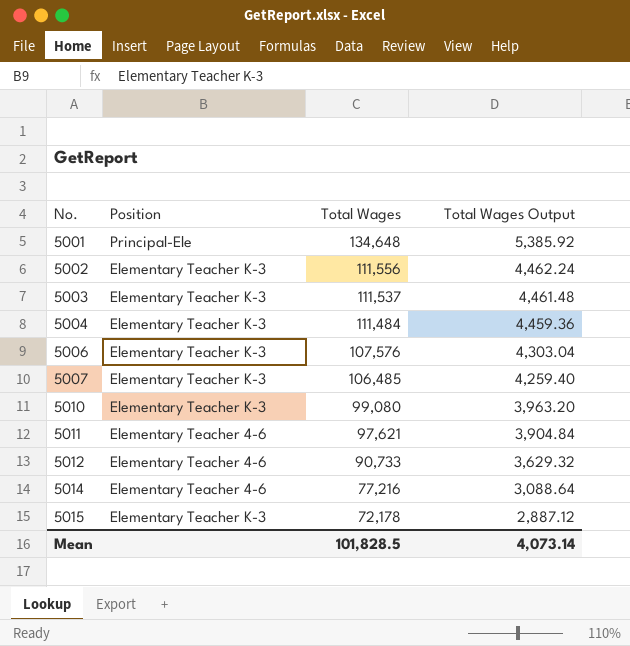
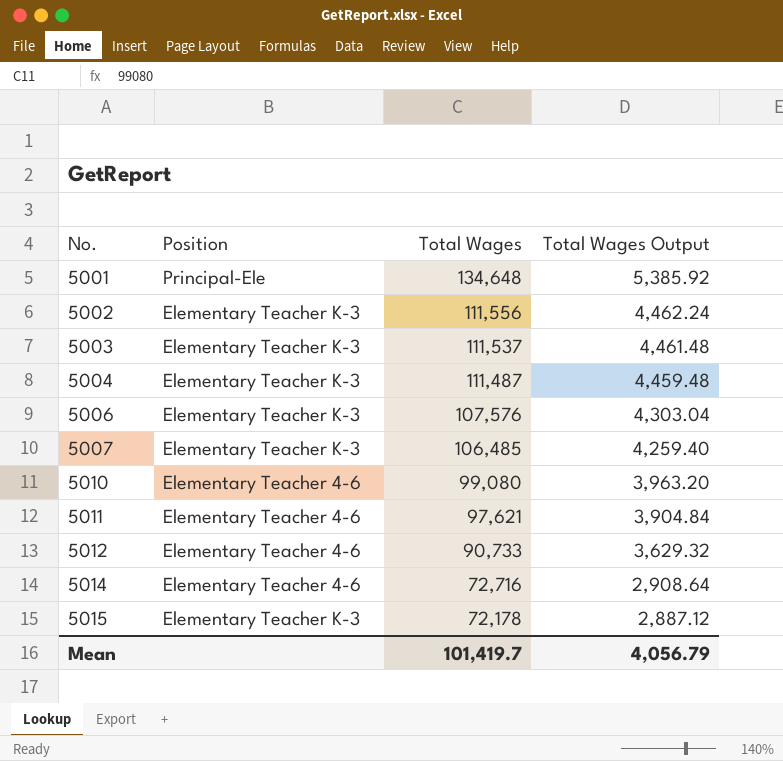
5004 | Total Wages: 111,484 -> 111,487
5004 | Total Wages Output: 4,459.36 -> 4,459.48
5010 | Position: Elementary Teacher K-3 -> Elementary Teacher 4-6
5014 | Total Wages: 77,216 -> 72,716
5014 | Total Wages Output: 3,088.64 -> 2,908.64
Mean | Total Wages: 101,828.5 -> 101,419.7
Mean | Total Wages Output: 4,073.14 -> 4,056.79

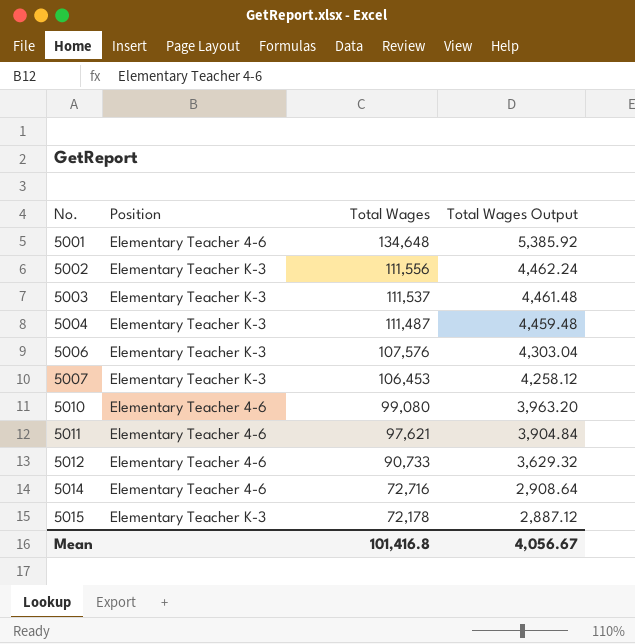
5001 | Position: Principal-Ele -> Elementary Teacher 4-6
5007 | Total Wages: 106,485 -> 106,453
5007 | Total Wages Output: 4,259.40 -> 4,258.12
Mean | Total Wages: 101,419.7 -> 101,416.8
Mean | Total Wages Output: 4,056.79 -> 4,056.67

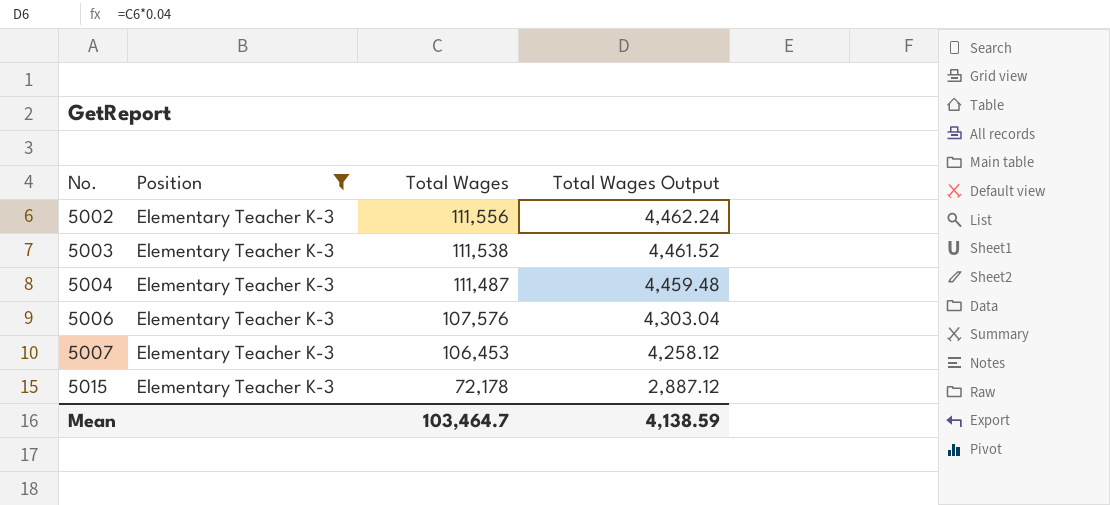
filter: none -> Position = Elementary Teacher K-3
5003 | Total Wages: 111,537 -> 111,538
5003 | Total Wages Output: 4,461.48 -> 4,461.52
Mean | Total Wages: 101,416.8 -> 103,464.7
Mean | Total Wages Output: 4,056.67 -> 4,138.59

